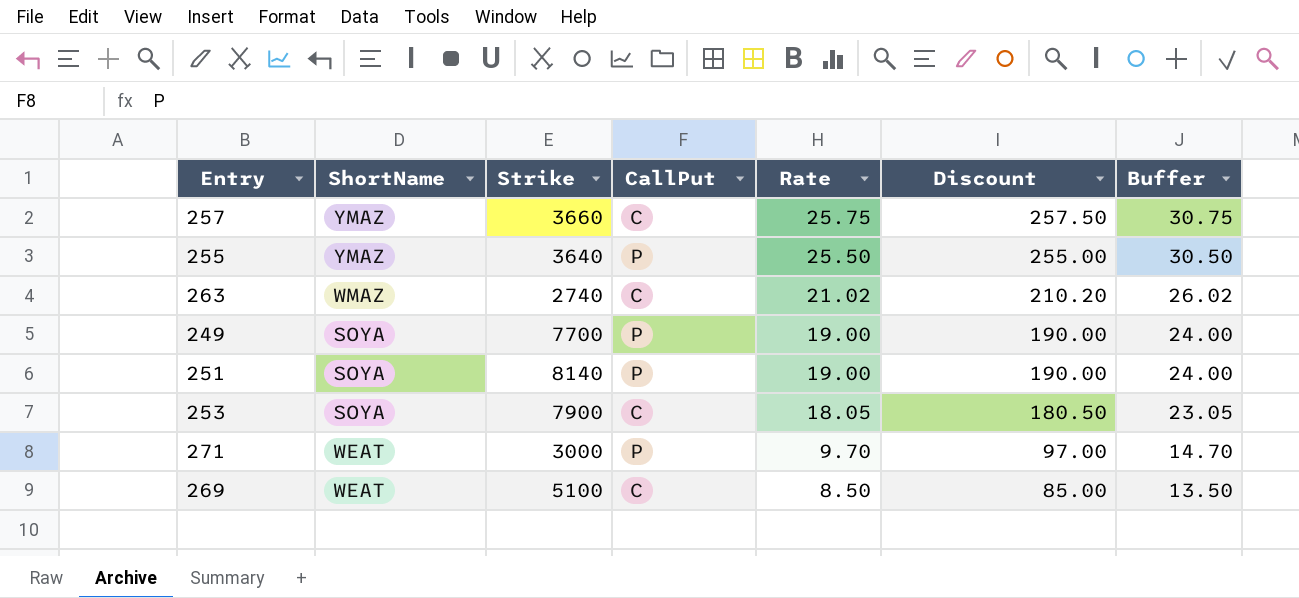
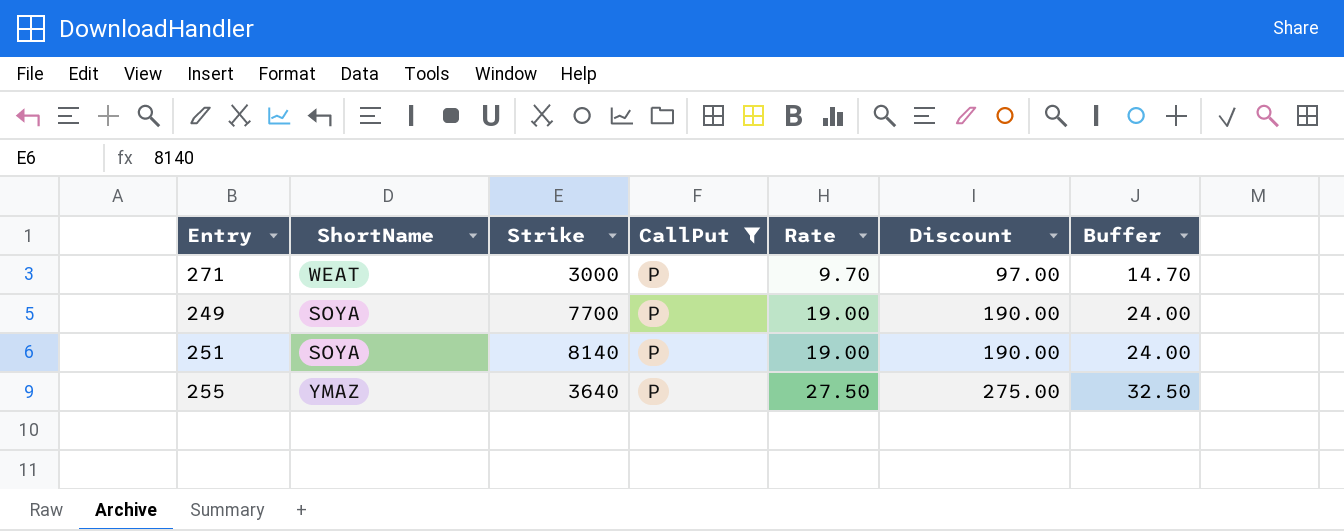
filter: none -> CallPut = P
row order: Rate descending -> Rate ascending
255 | Rate: 25.50 -> 27.50
255 | Discount: 255.00 -> 275.00
255 | Buffer: 30.50 -> 32.50

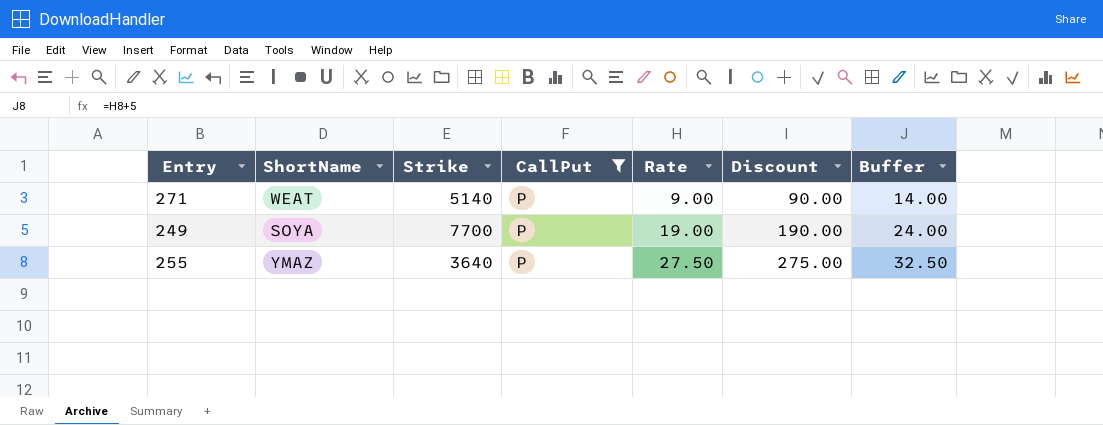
row 251: SOYA | 8140 | P | 19.00 | 190.00 | 24.00 -> none
271 | Strike: 3000 -> 5140
271 | Rate: 9.70 -> 9.00
271 | Discount: 97.00 -> 90.00
271 | Buffer: 14.70 -> 14.00

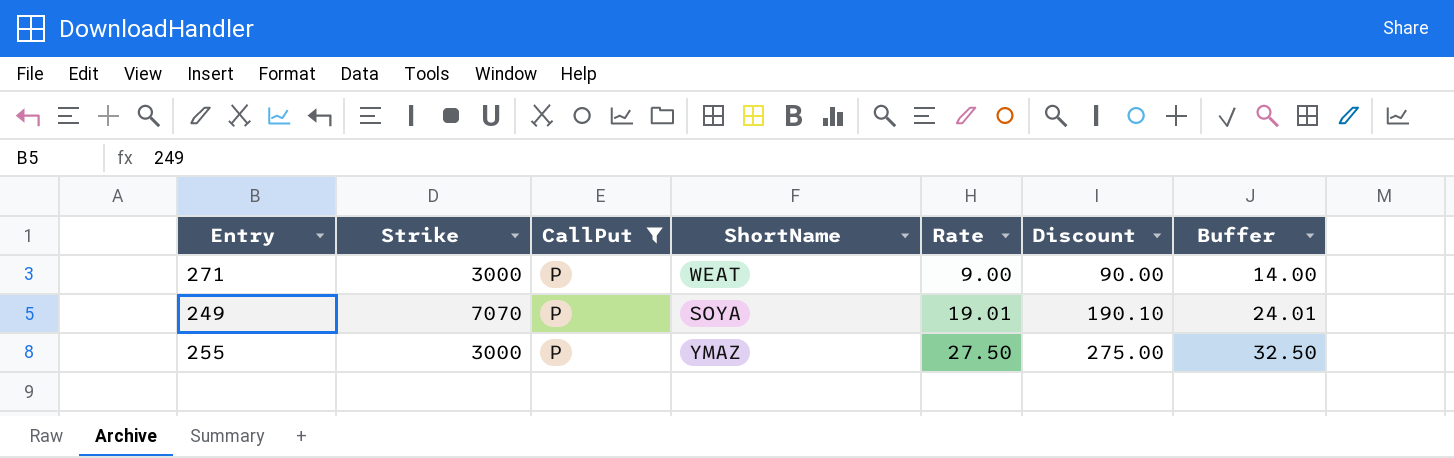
column ShortName | position: 2 -> 4
271 | Strike: 5140 -> 3000
249 | Strike: 7700 -> 7070
249 | Rate: 19.00 -> 19.01
249 | Discount: 190.00 -> 190.10
249 | Buffer: 24.00 -> 24.01
255 | Strike: 3640 -> 3000

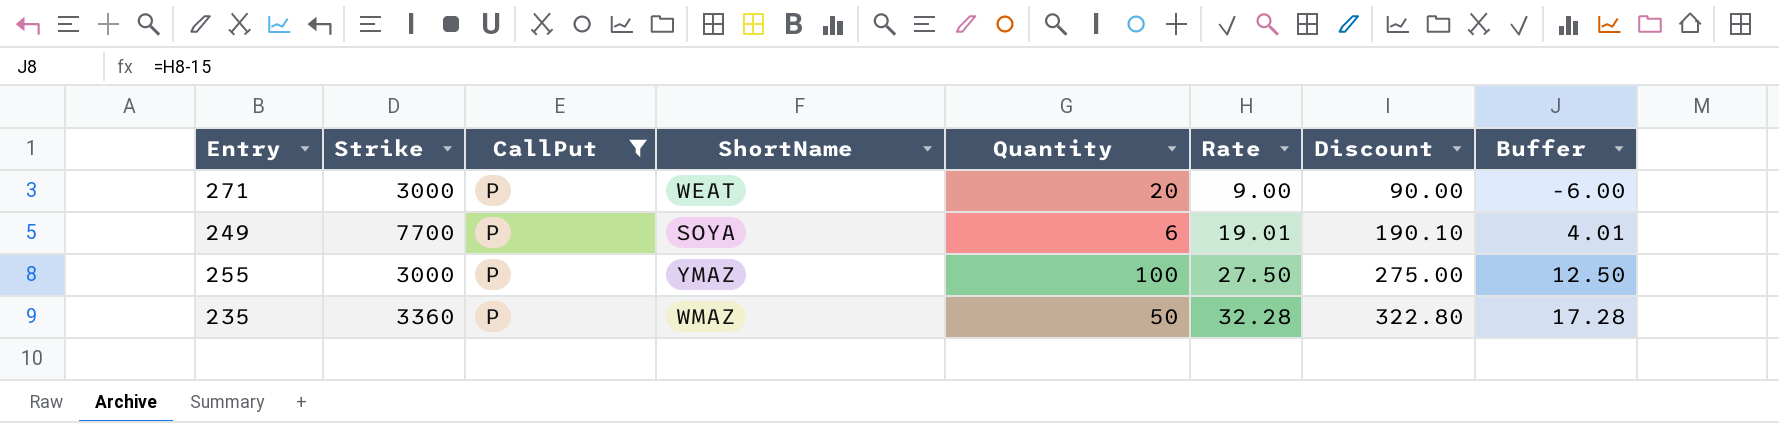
column Quantity | position: none -> 5
column Buffer | formula: [Rate] + 5 -> [Rate] - 15
249 | Strike: 7070 -> 7700
row 235: none -> 3360 | P | WMAZ | 50 | 32.28 | 322.80 | 17.28

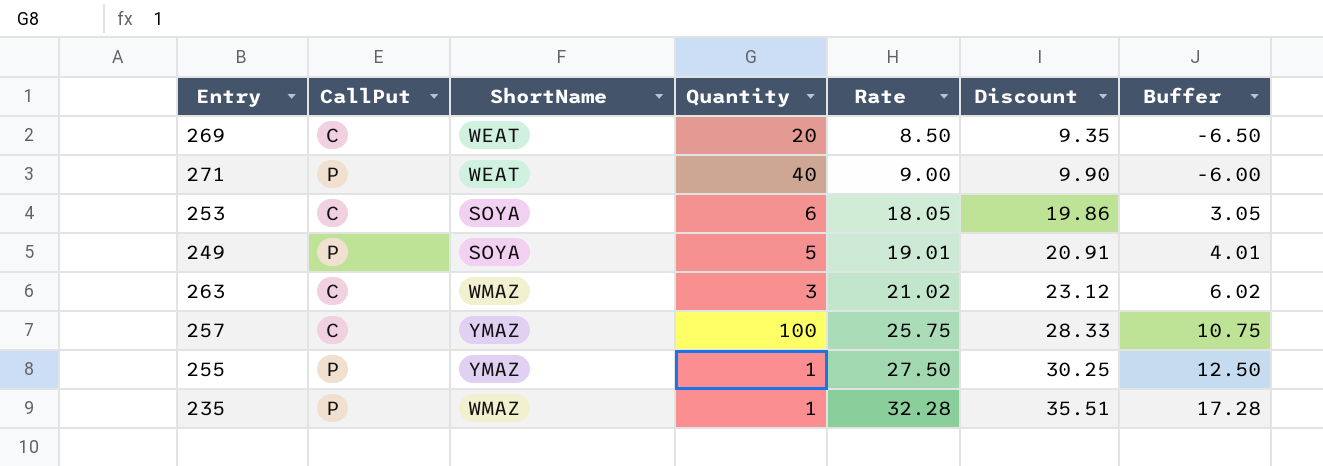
filter: CallPut = P -> none
column Strike | position: 2 -> none
column Discount | formula: [Rate] * 10 -> [Rate] * 1.1
271 | Quantity: 20 -> 40
249 | Quantity: 6 -> 5
255 | Quantity: 100 -> 1
235 | Quantity: 50 -> 1

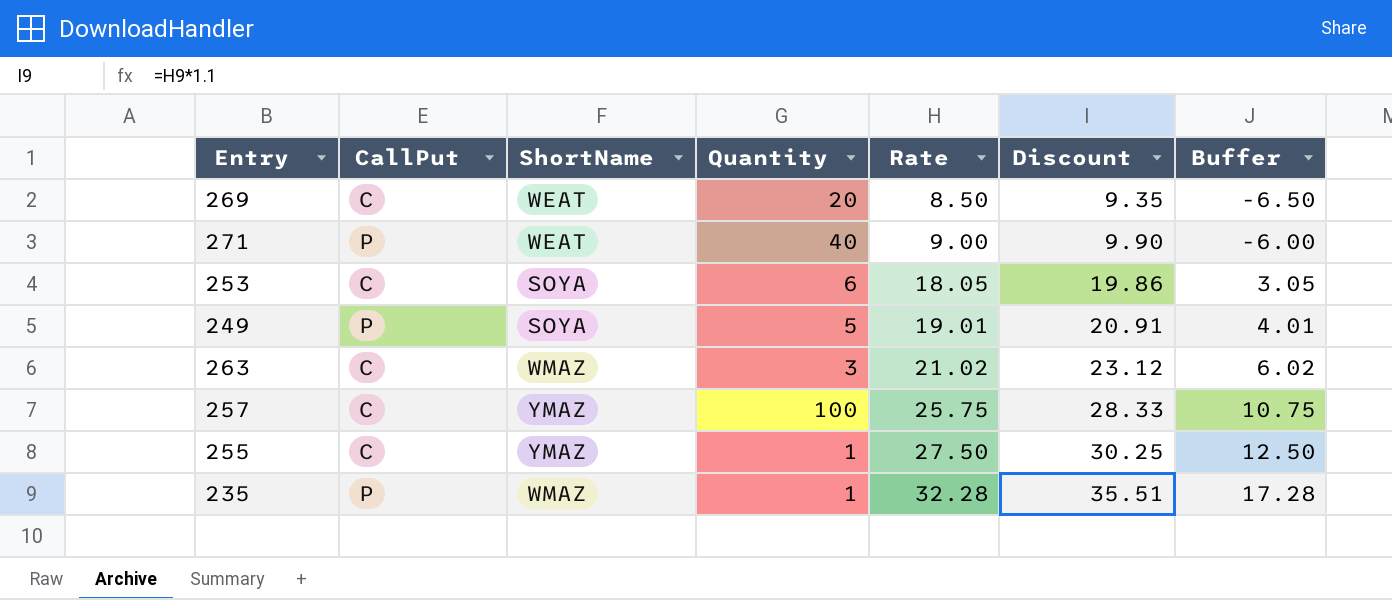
255 | CallPut: P -> C

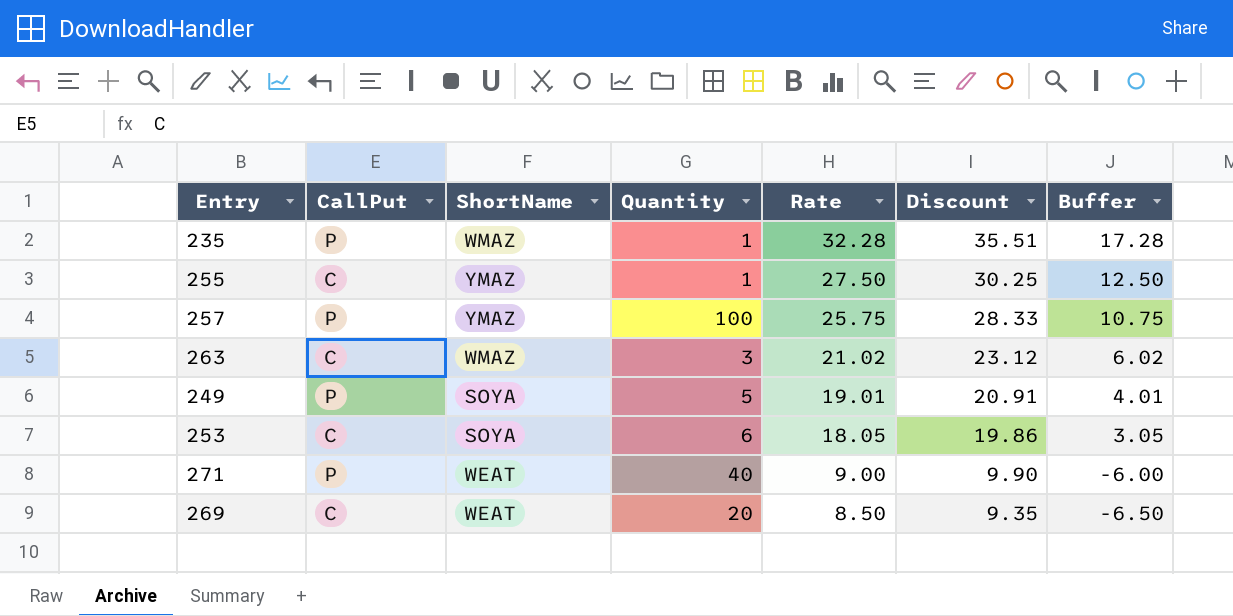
row order: Rate ascending -> Rate descending
257 | CallPut: C -> P

